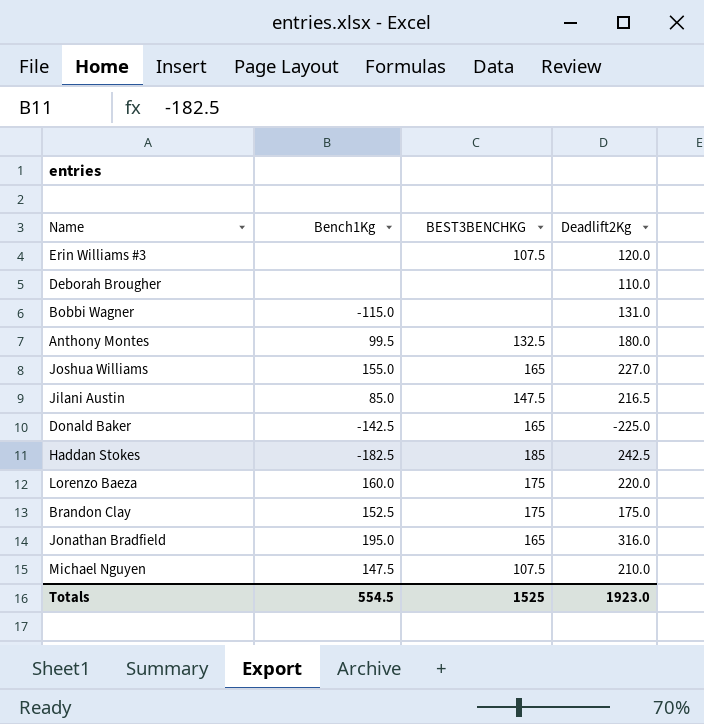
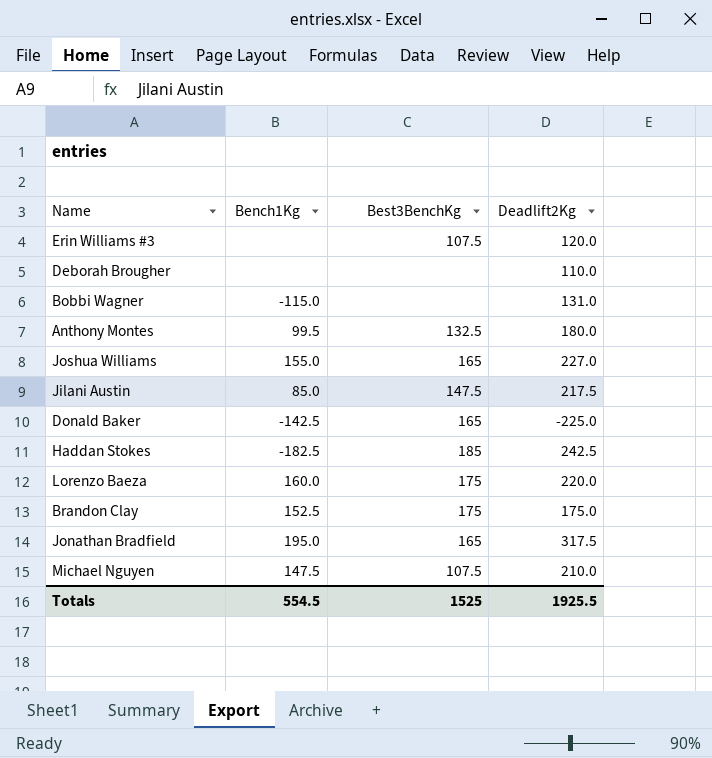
column name: BEST3BENCHKG -> Best3BenchKg
Jilani Austin | Deadlift2Kg: 216.5 -> 217.5
Jonathan Bradfield | Deadlift2Kg: 316.0 -> 317.5
Totals | Deadlift2Kg: 1923.0 -> 1925.5

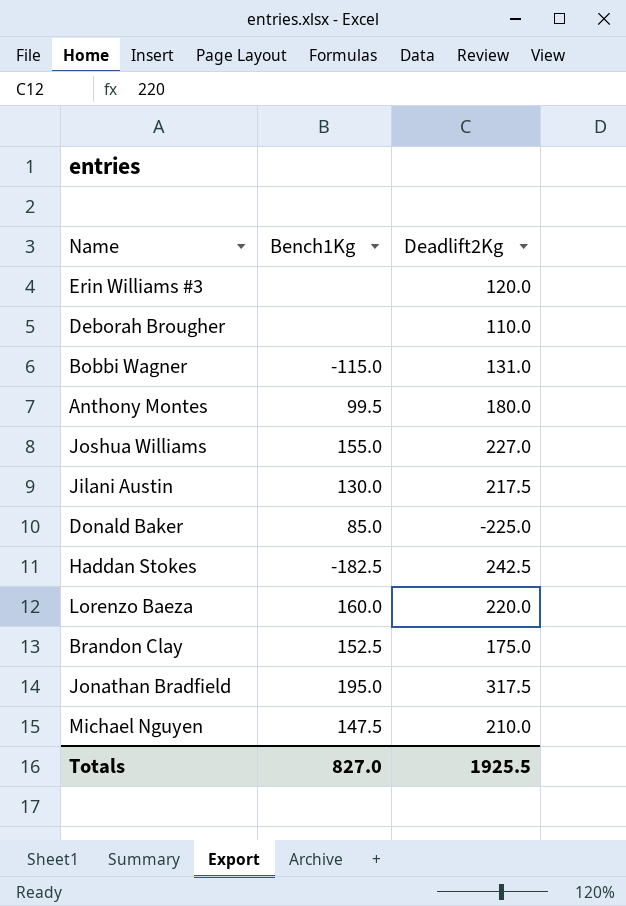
column Best3BenchKg | position: 3 -> none
Jilani Austin | Bench1Kg: 85.0 -> 130.0
Donald Baker | Bench1Kg: -142.5 -> 85.0
Totals | Bench1Kg: 554.5 -> 827.0

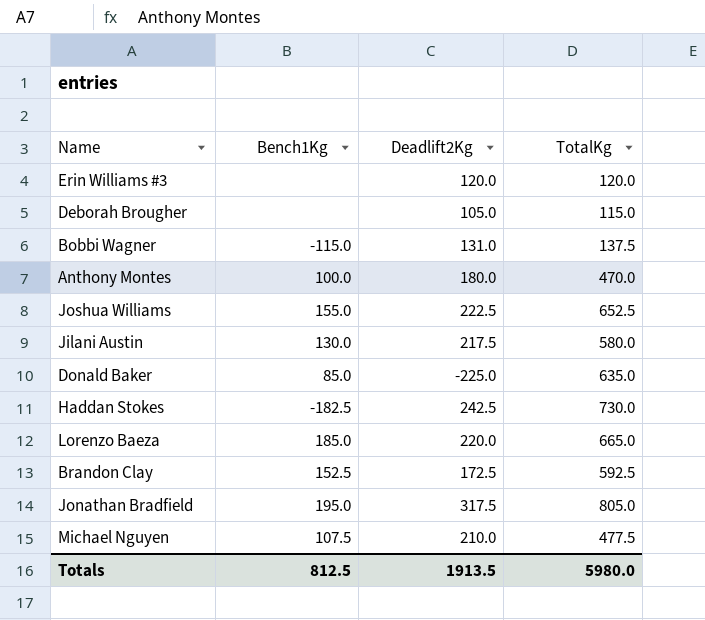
column TotalKg | position: none -> 4
Deborah Brougher | Deadlift2Kg: 110.0 -> 105.0
Anthony Montes | Bench1Kg: 99.5 -> 100.0
Joshua Williams | Deadlift2Kg: 227.0 -> 222.5
Lorenzo Baeza | Bench1Kg: 160.0 -> 185.0
Brandon Clay | Deadlift2Kg: 175.0 -> 172.5
Michael Nguyen | Bench1Kg: 147.5 -> 107.5
Totals | Bench1Kg: 827.0 -> 812.5
Totals | Deadlift2Kg: 1925.5 -> 1913.5

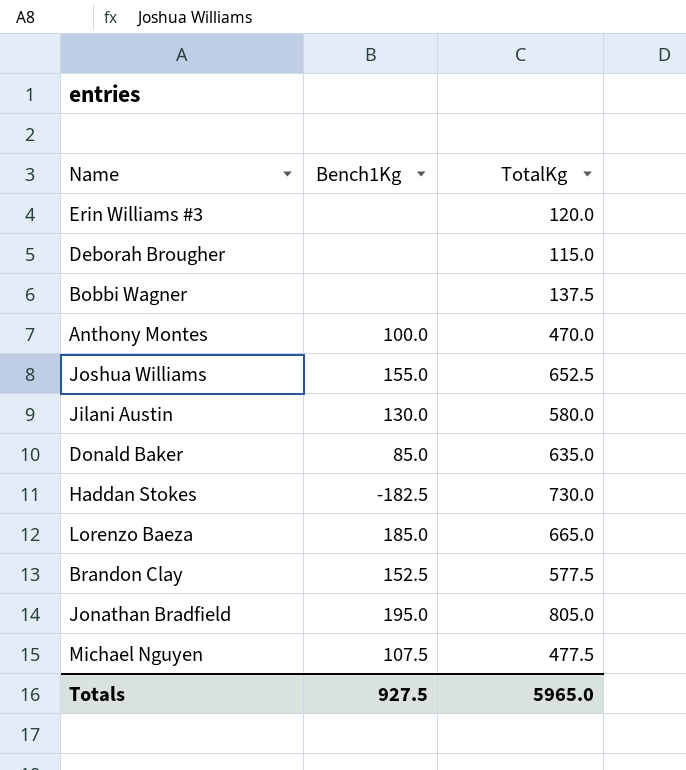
column Deadlift2Kg | position: 3 -> none
Bobbi Wagner | Bench1Kg: -115.0 -> none
Brandon Clay | TotalKg: 592.5 -> 577.5
Totals | Bench1Kg: 812.5 -> 927.5
Totals | TotalKg: 5980.0 -> 5965.0

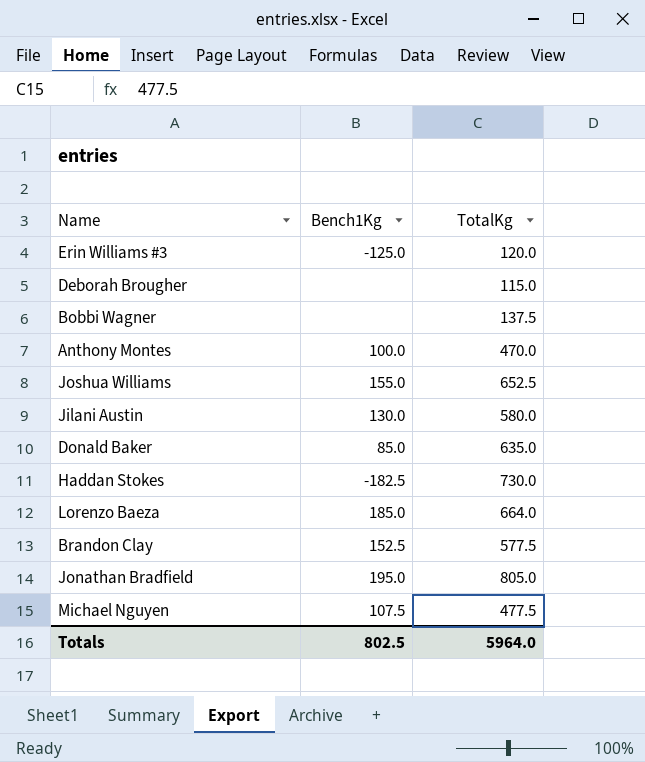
Erin Williams #3 | Bench1Kg: none -> -125.0
Lorenzo Baeza | TotalKg: 665.0 -> 664.0
Totals | Bench1Kg: 927.5 -> 802.5
Totals | TotalKg: 5965.0 -> 5964.0

